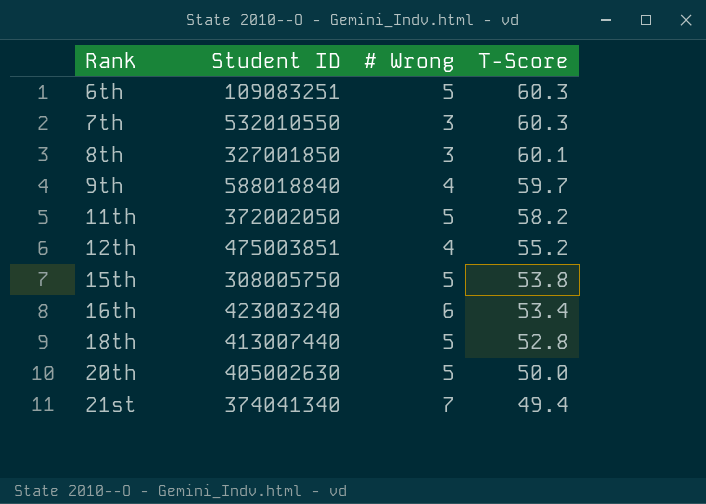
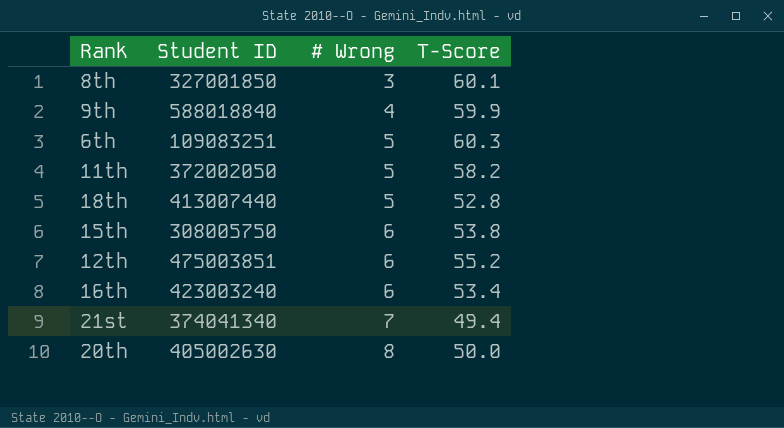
row order: Rank ascending -> # Wrong ascending
row 7th: 532010550 | 3 | 60.3 -> none
9th | T-Score: 59.7 -> 59.9
15th | # Wrong: 5 -> 6
12th | # Wrong: 4 -> 6
20th | # Wrong: 5 -> 8

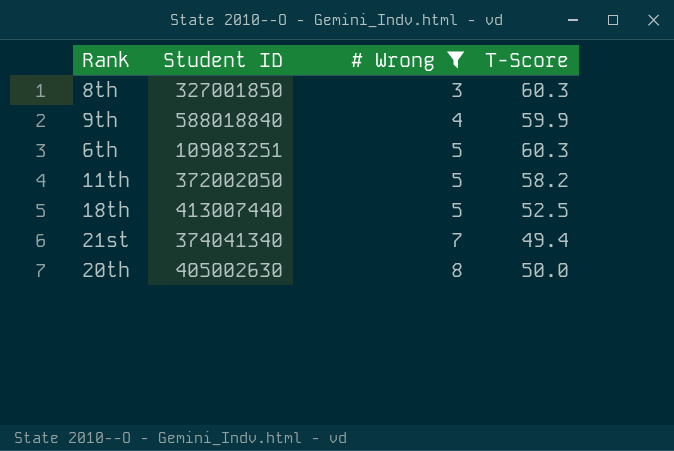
filter: none -> # Wrong != 6
8th | T-Score: 60.1 -> 60.3
18th | T-Score: 52.8 -> 52.5

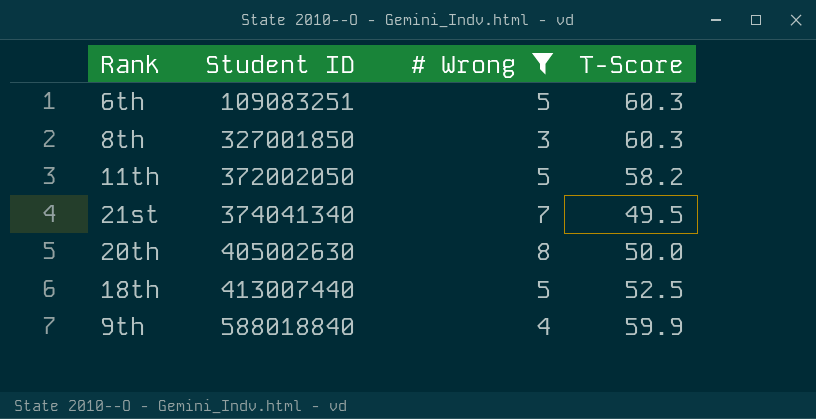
row order: # Wrong ascending -> Student ID ascending
21st | T-Score: 49.4 -> 49.5

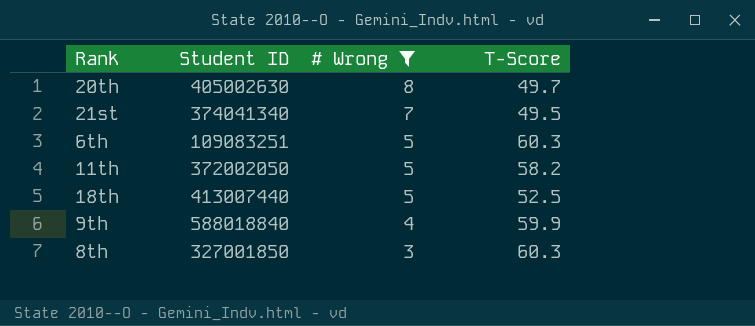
row order: Student ID ascending -> # Wrong descending
20th | T-Score: 50.0 -> 49.7

